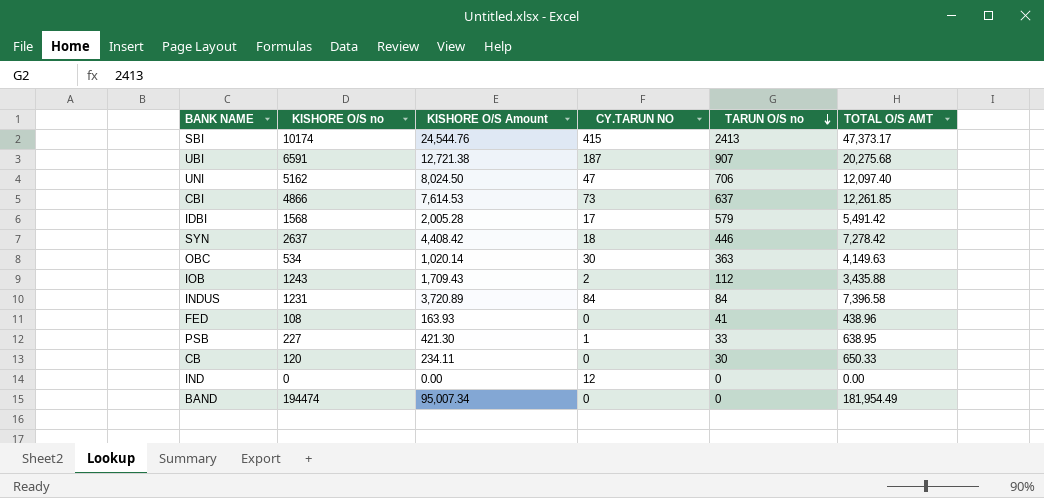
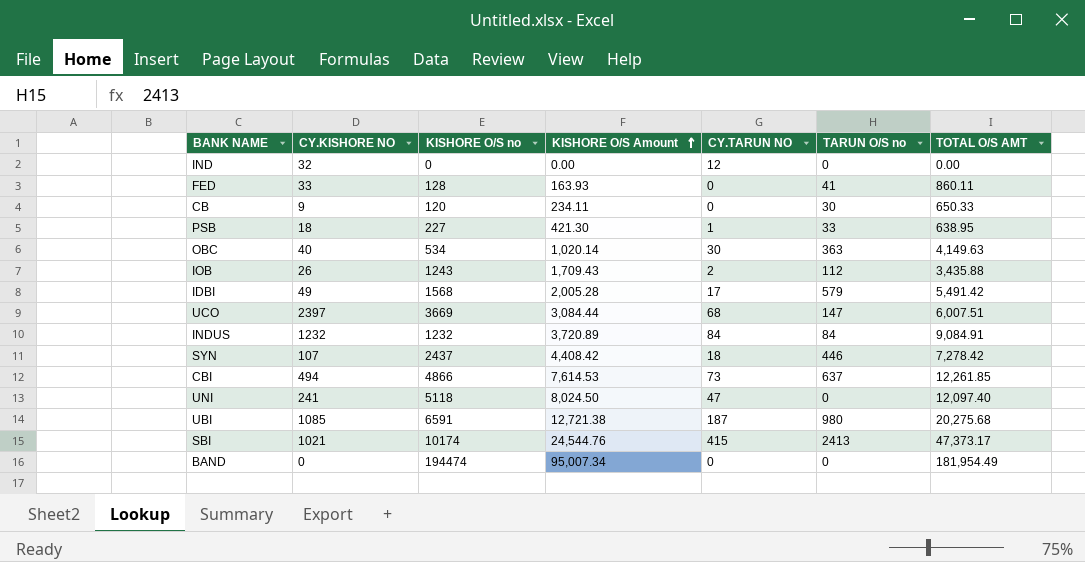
row order: TARUN O/S no descending -> KISHORE O/S Amount ascending
column CY.KISHORE NO | position: none -> 2
FED | KISHORE O/S no: 108 -> 128
FED | TOTAL O/S AMT: 438.96 -> 860.11
row UCO: none -> 2397 | 3669 | 3,084.44 | 68 | 147 | 6,007.51
INDUS | KISHORE O/S no: 1231 -> 1232
INDUS | TOTAL O/S AMT: 7,396.58 -> 9,084.91
SYN | KISHORE O/S no: 2637 -> 2437
UNI | KISHORE O/S no: 5162 -> 5118
UNI | TARUN O/S no: 706 -> 0
UBI | TARUN O/S no: 907 -> 980

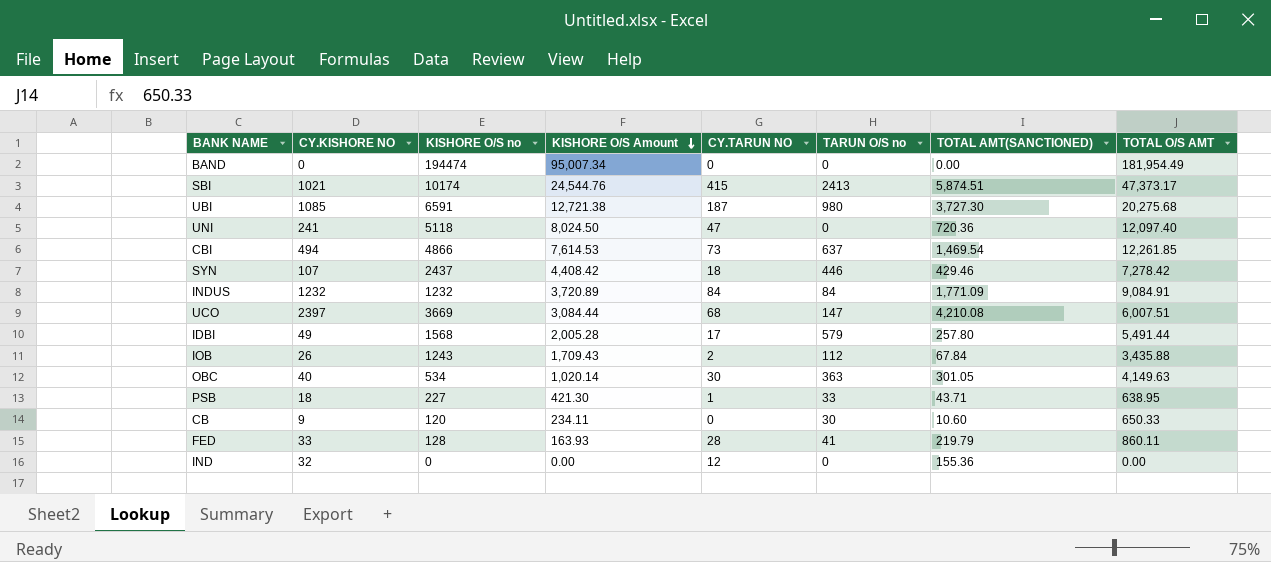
row order: KISHORE O/S Amount ascending -> KISHORE O/S Amount descending
column TOTAL AMT(SANCTIONED) | position: none -> 7
IDBI | TOTAL O/S AMT: 5,491.42 -> 5,491.44
FED | CY.TARUN NO: 0 -> 28

